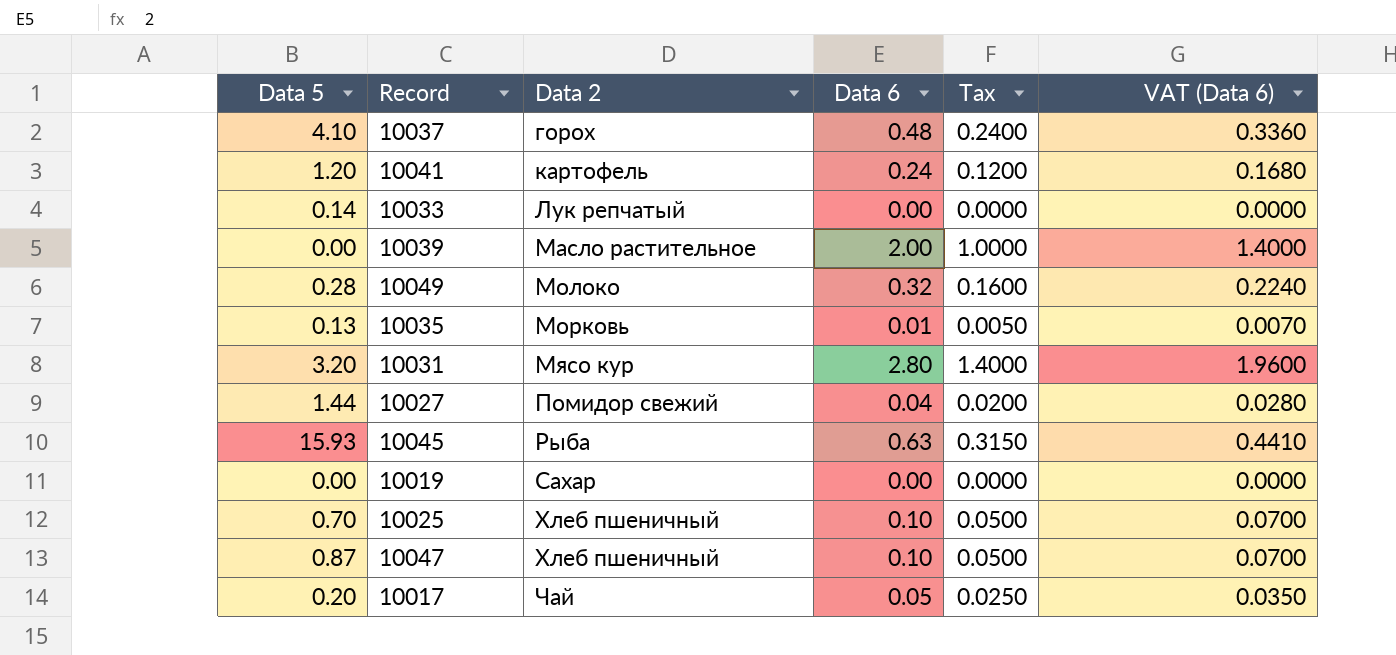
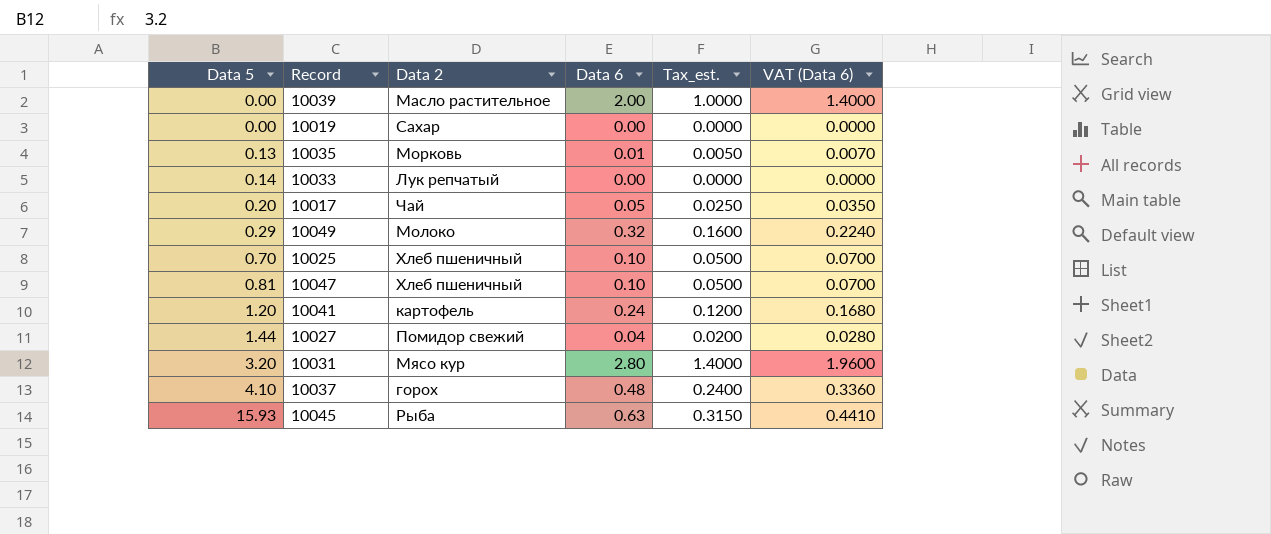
row order: Data 2 ascending -> Data 5 ascending
column name: Tax -> Tax_est.
10049 | Data 5: 0.28 -> 0.29
10047 | Data 5: 0.87 -> 0.81

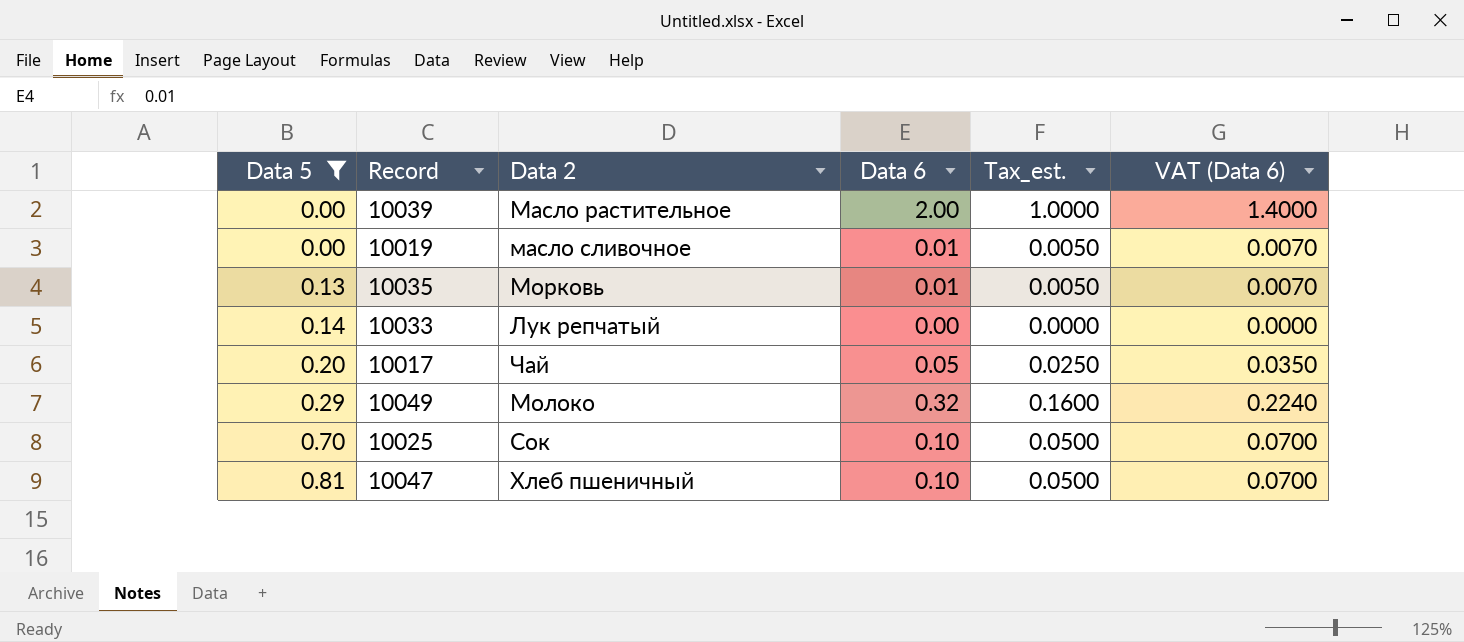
filter: none -> Data 5 <= 0.81
10019 | Data 2: Сахар -> масло сливочное
10019 | Data 6: 0.00 -> 0.01
10019 | Tax_est.: 0.0000 -> 0.0050
10019 | VAT (Data 6): 0.0000 -> 0.0070
10025 | Data 2: Хлеб пшеничный -> Сок

